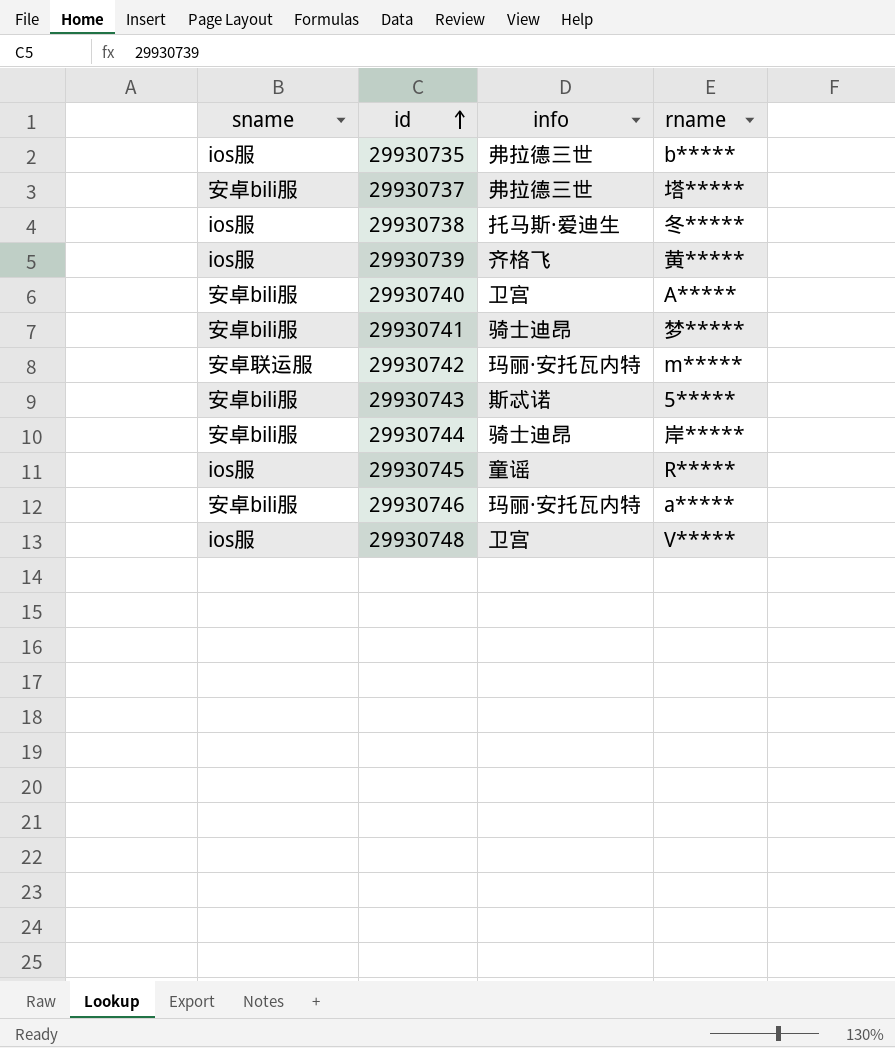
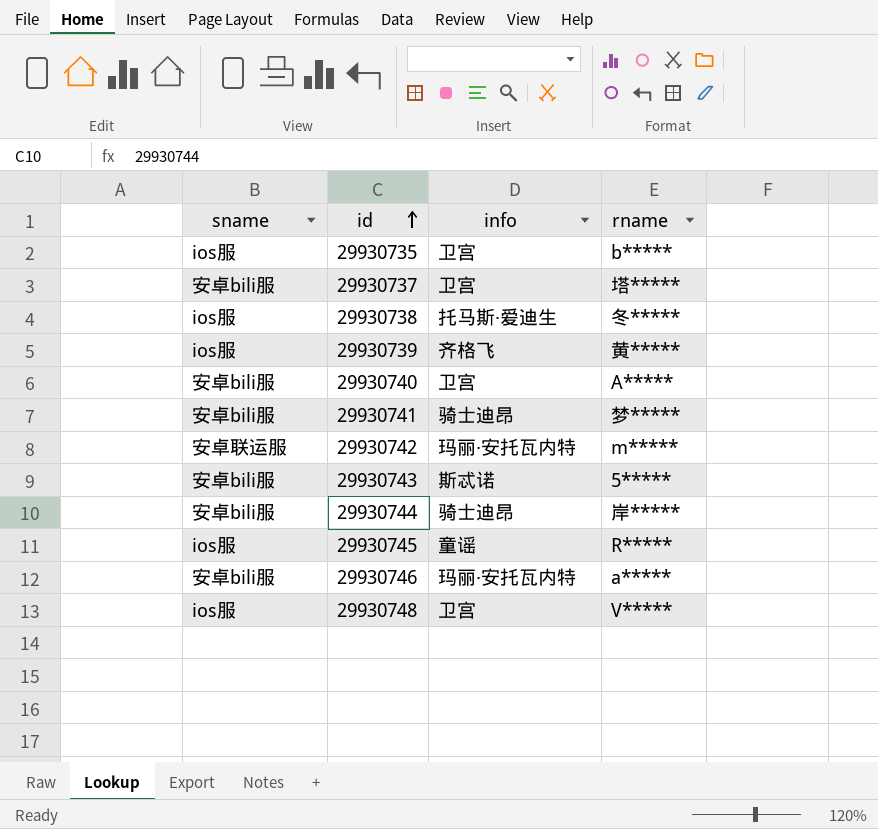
29930735 | info: 弗拉德三世 -> 卫宫
29930737 | info: 弗拉德三世 -> 卫宫

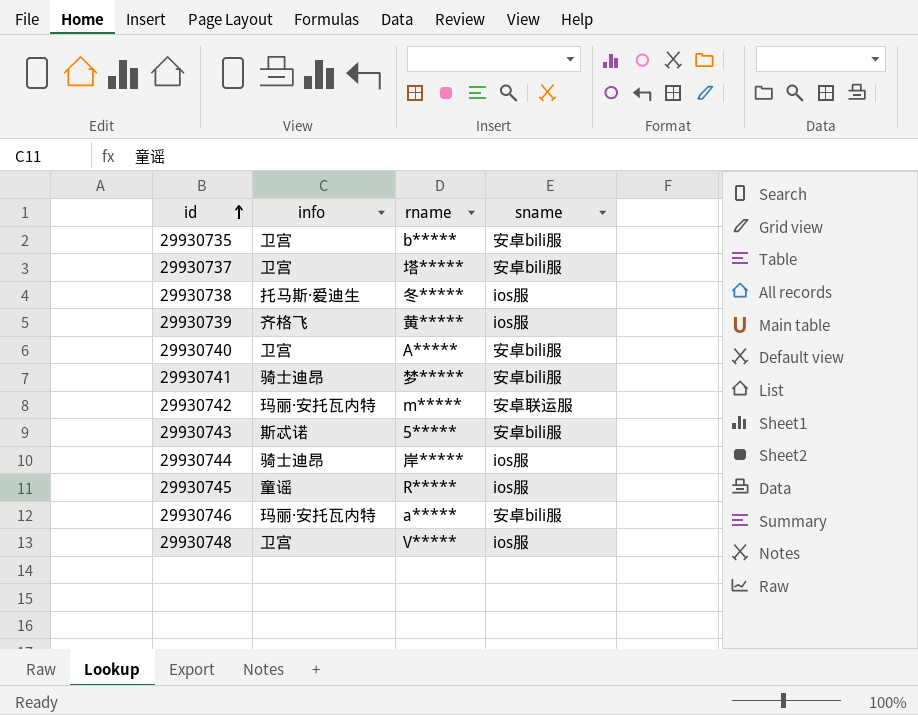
column sname | position: 1 -> 4
29930735 | sname: ios服 -> 安卓bili服
29930744 | sname: 安卓bili服 -> ios服

